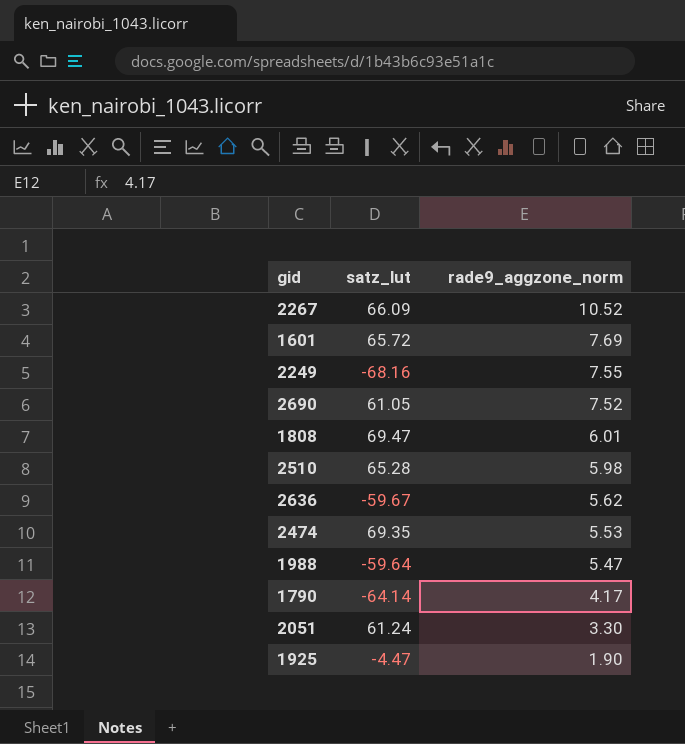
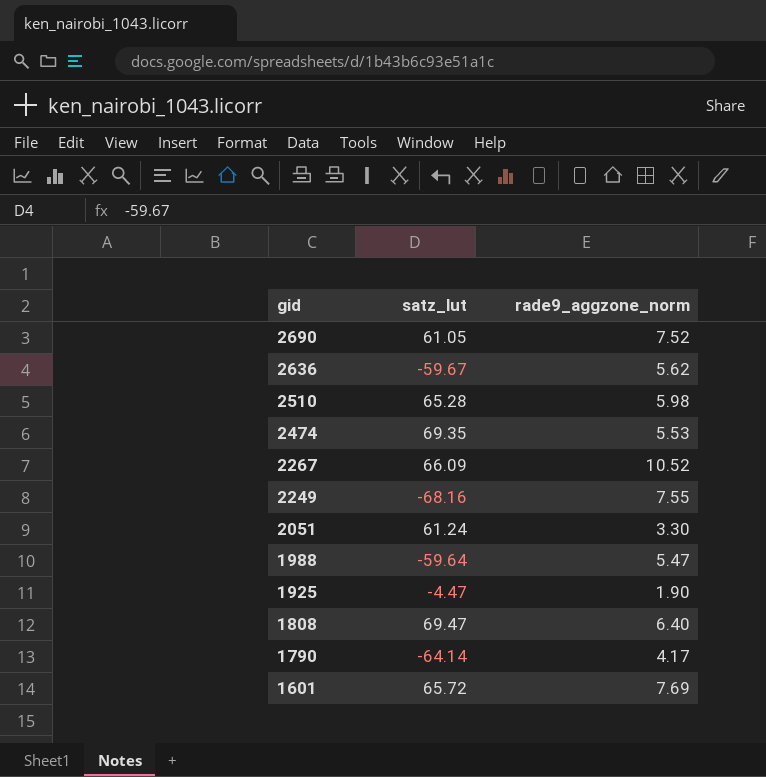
row order: rade9_aggzone_norm descending -> gid descending
1808 | rade9_aggzone_norm: 6.01 -> 6.40

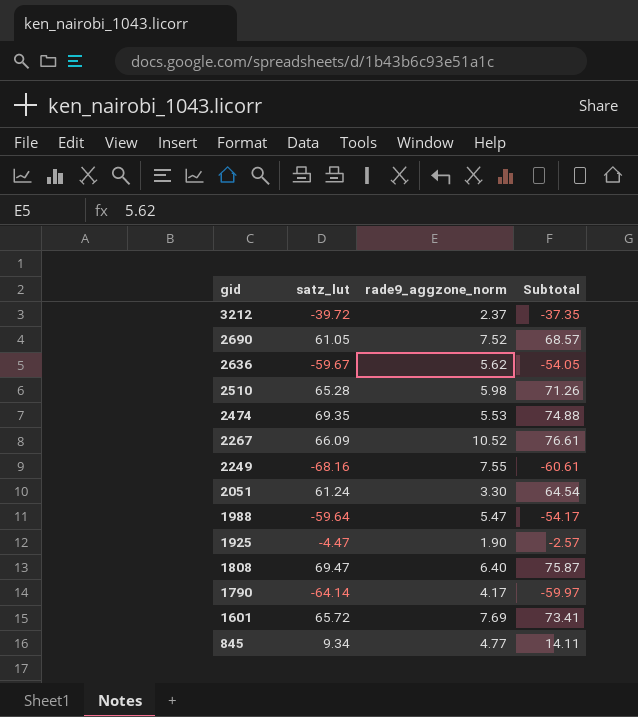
column Subtotal | formula: none -> [satz_lut] + [rade9_aggzone_norm]
row 3212: none -> -39.72 | 2.37 | -37.35
row 845: none -> 9.34 | 4.77 | 14.11

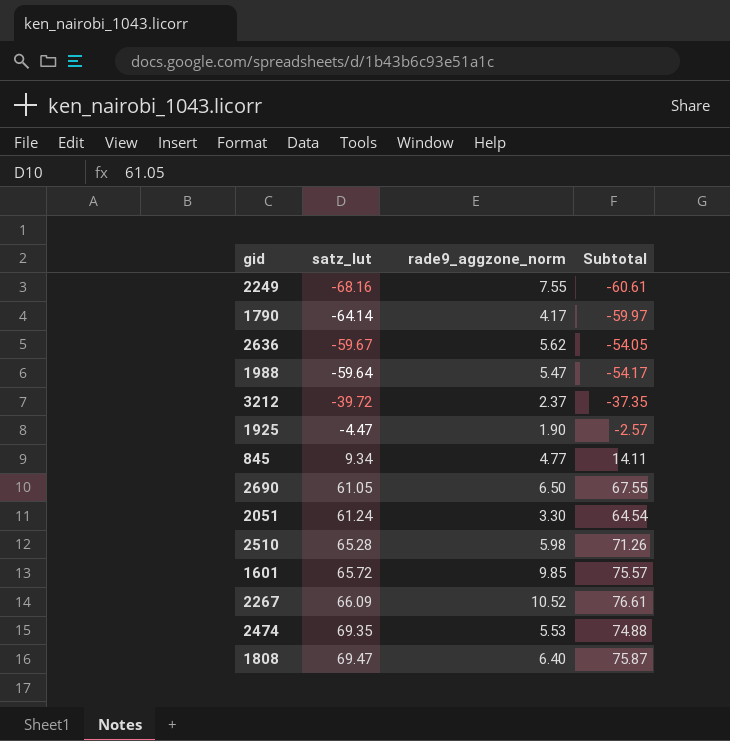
row order: gid descending -> satz_lut ascending
2690 | rade9_aggzone_norm: 7.52 -> 6.50
2690 | Subtotal: 68.57 -> 67.55
1601 | rade9_aggzone_norm: 7.69 -> 9.85
1601 | Subtotal: 73.41 -> 75.57

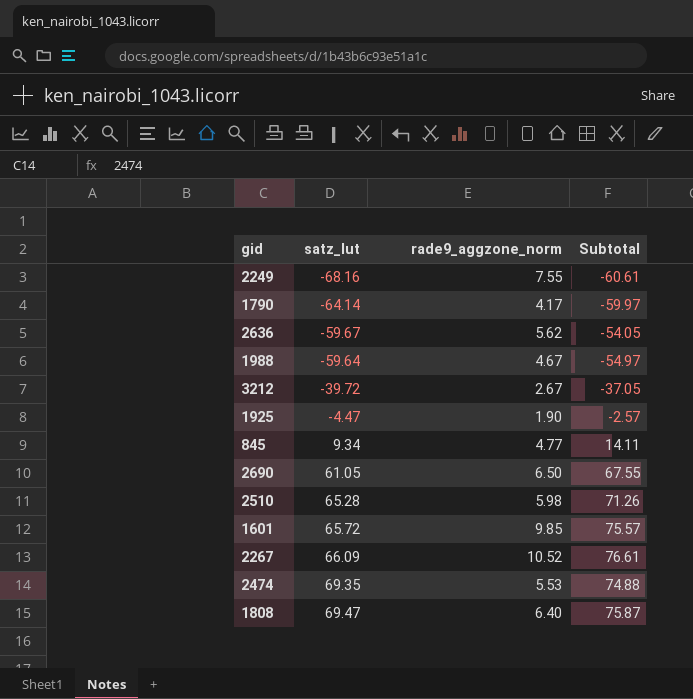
row 2051: 61.24 | 3.30 | 64.54 -> none
1988 | rade9_aggzone_norm: 5.47 -> 4.67
1988 | Subtotal: -54.17 -> -54.97
3212 | rade9_aggzone_norm: 2.37 -> 2.67
3212 | Subtotal: -37.35 -> -37.05

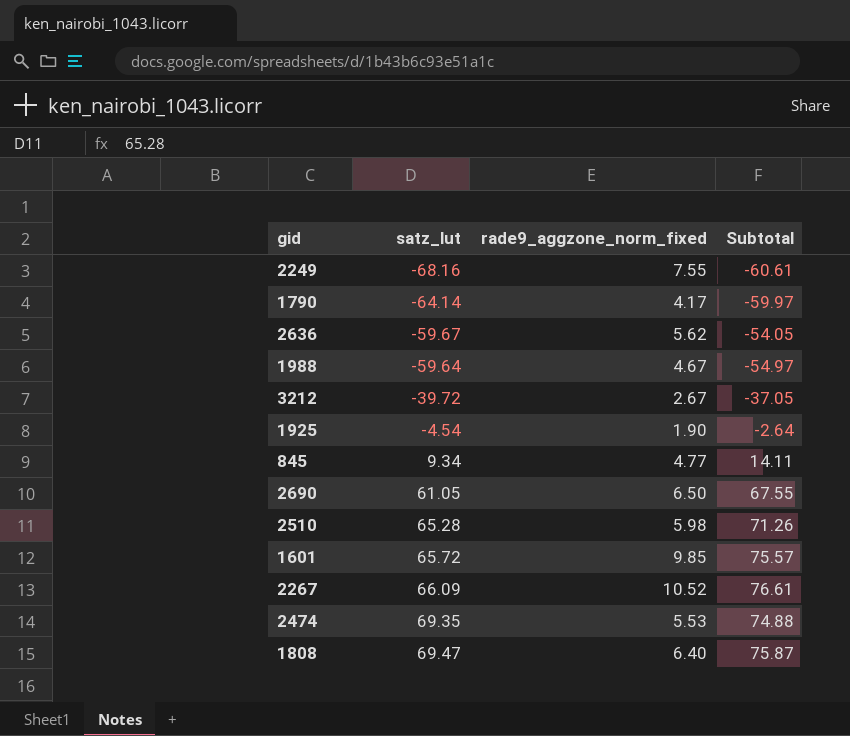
column name: rade9_aggzone_norm -> rade9_aggzone_norm_fixed
1925 | satz_lut: -4.47 -> -4.54
1925 | Subtotal: -2.57 -> -2.64

